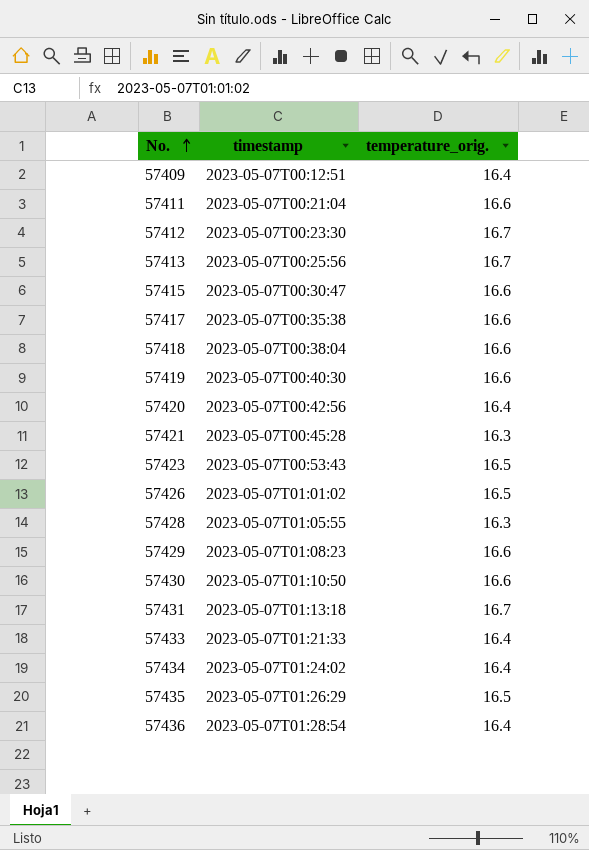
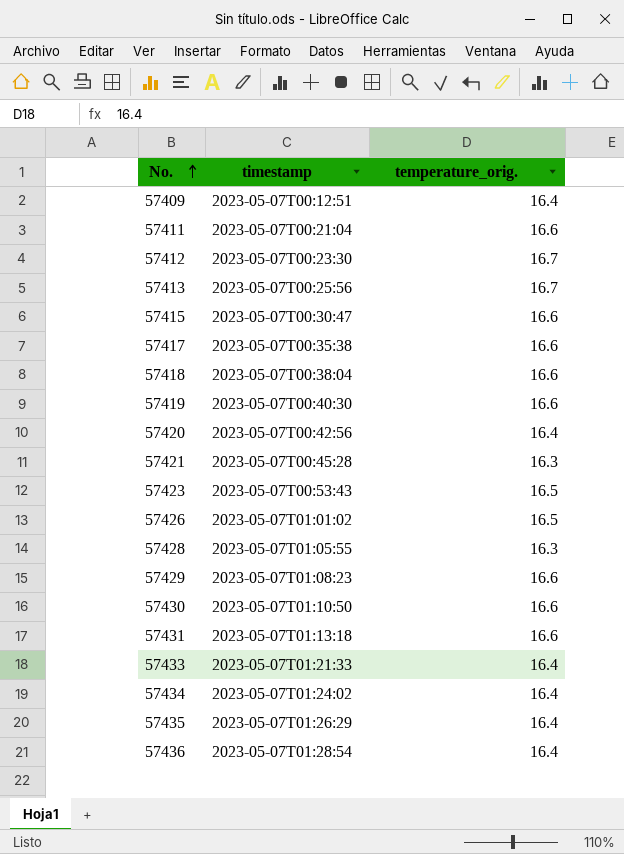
57431 | temperature_orig.: 16.7 -> 16.6
57435 | temperature_orig.: 16.5 -> 16.4

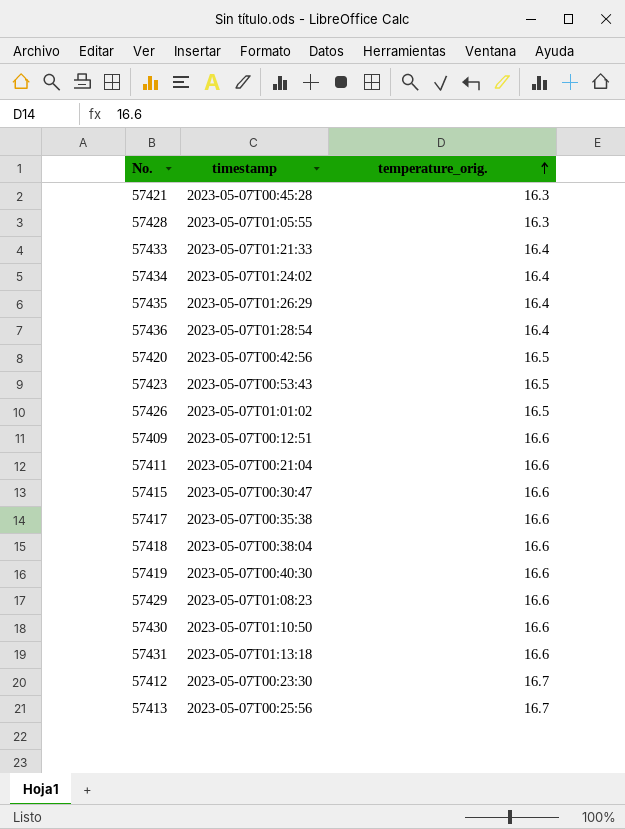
row order: No. ascending -> temperature_orig. ascending
57420 | temperature_orig.: 16.4 -> 16.5
57409 | temperature_orig.: 16.4 -> 16.6

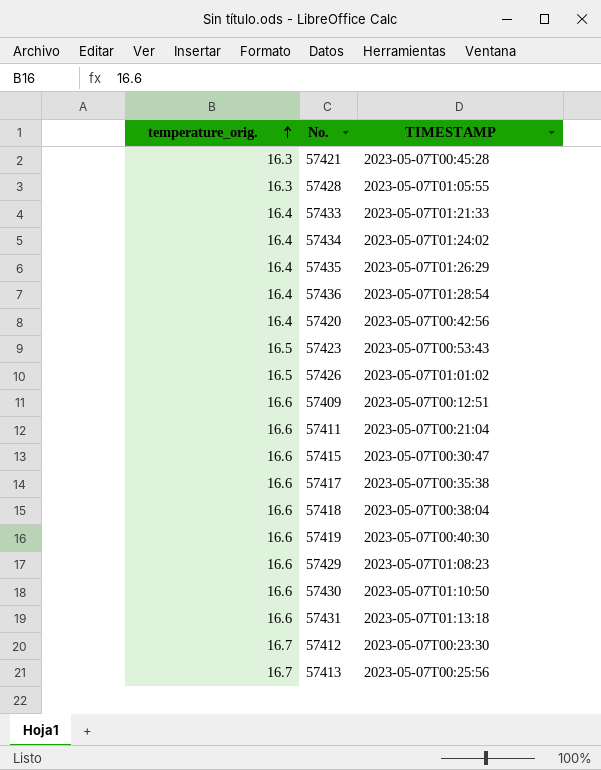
column temperature_orig. | position: 3 -> 1
column name: timestamp -> TIMESTAMP
57420 | temperature_orig.: 16.5 -> 16.4

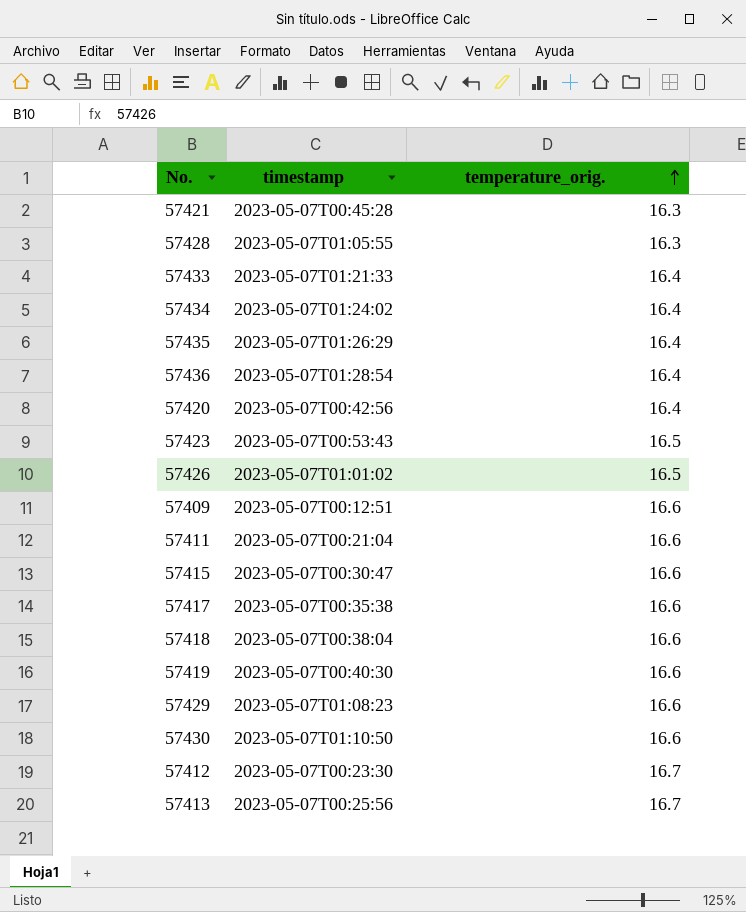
column name: TIMESTAMP -> timestamp
column temperature_orig. | position: 1 -> 3
row 57431: 16.6 | 2023-05-07T01:13:18 -> none

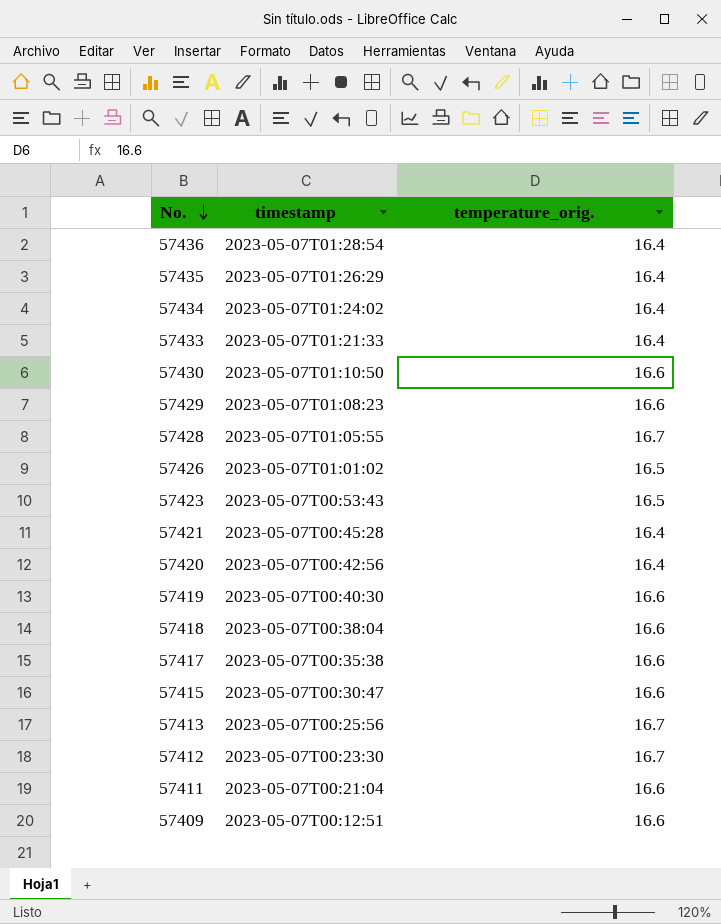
row order: temperature_orig. ascending -> No. descending
57428 | temperature_orig.: 16.3 -> 16.7
57421 | temperature_orig.: 16.3 -> 16.4

